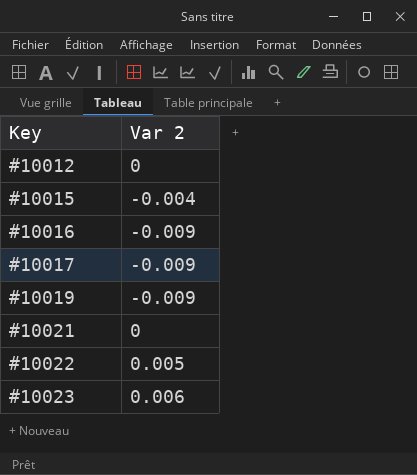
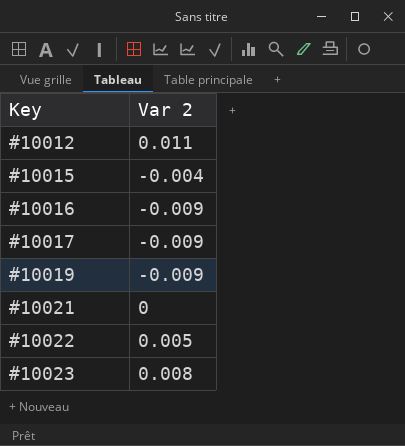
#10012 | Var 2: 0 -> 0.011
#10023 | Var 2: 0.006 -> 0.008

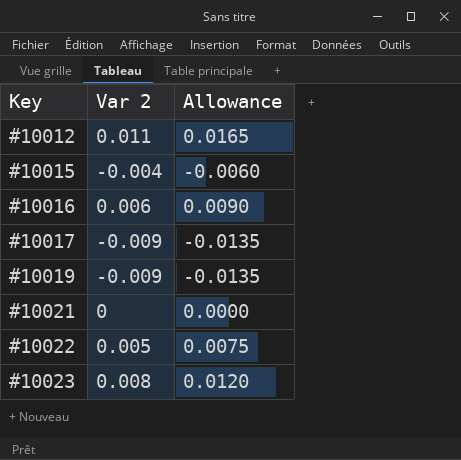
column Allowance | formula: none -> [Var 2] * 1.5
#10016 | Var 2: -0.009 -> 0.006

